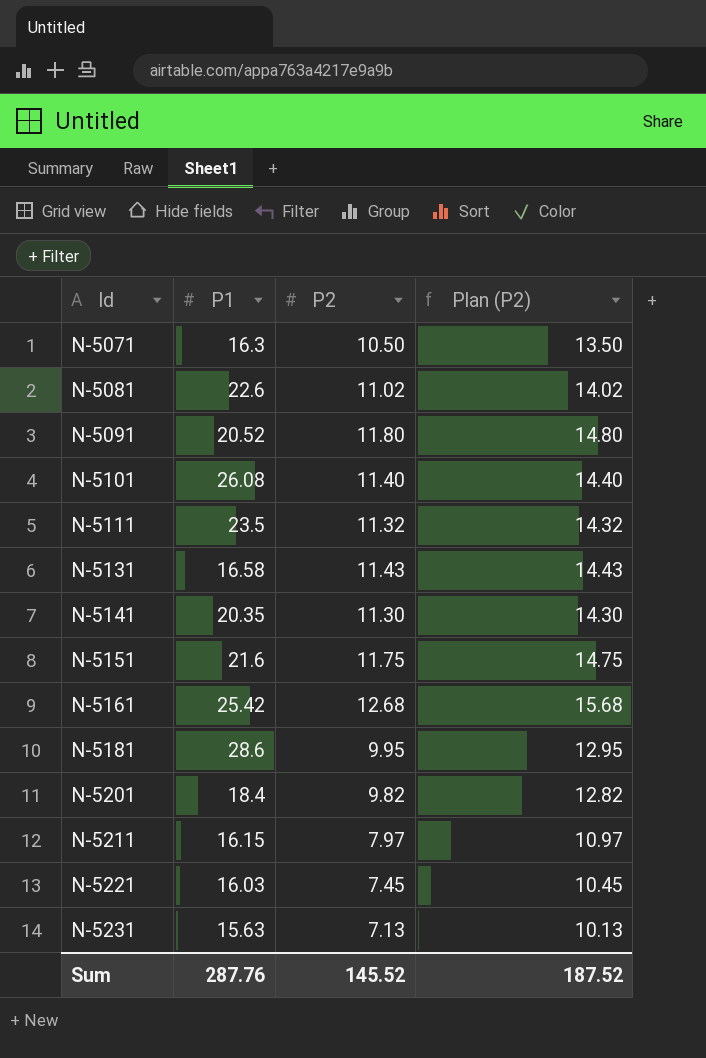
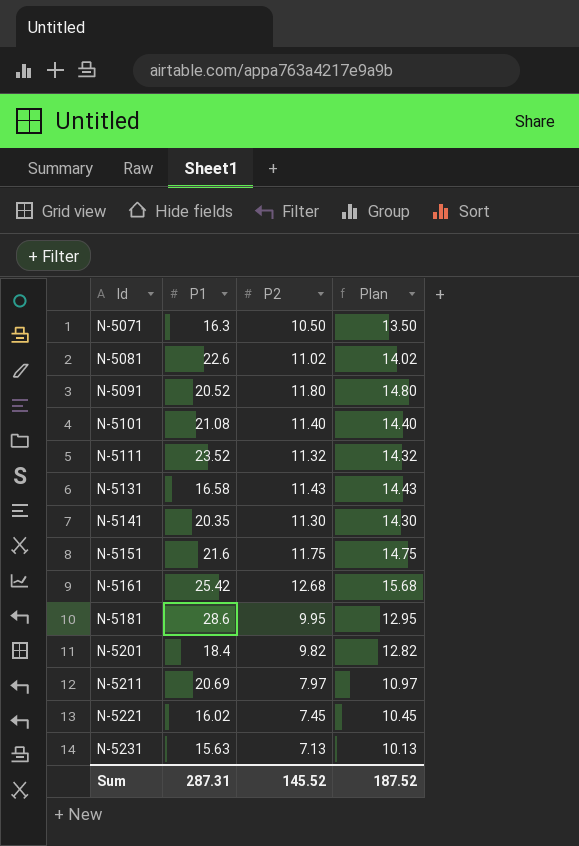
column name: Plan (P2) -> Plan
N-5101 | P1: 26.08 -> 21.08
N-5111 | P1: 23.5 -> 23.52
N-5211 | P1: 16.15 -> 20.69
N-5221 | P1: 16.03 -> 16.02
Sum | P1: 287.76 -> 287.31

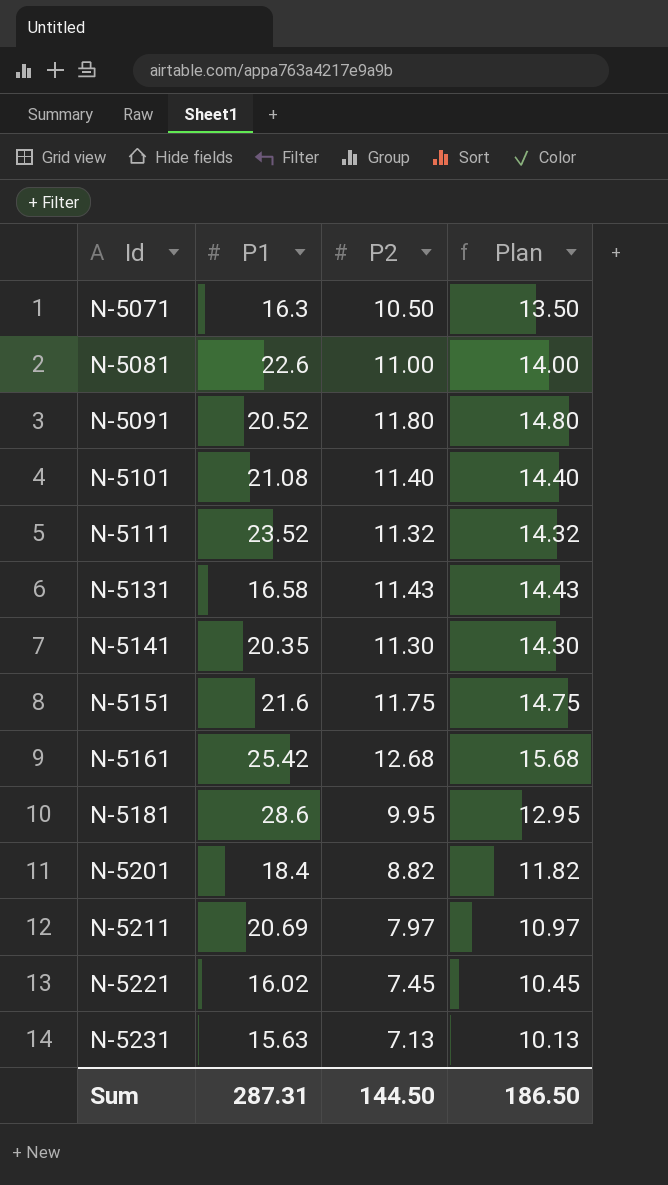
N-5081 | P2: 11.02 -> 11.00
N-5081 | Plan: 14.02 -> 14.00
N-5201 | P2: 9.82 -> 8.82
N-5201 | Plan: 12.82 -> 11.82
Sum | P2: 145.52 -> 144.50
Sum | Plan: 187.52 -> 186.50

